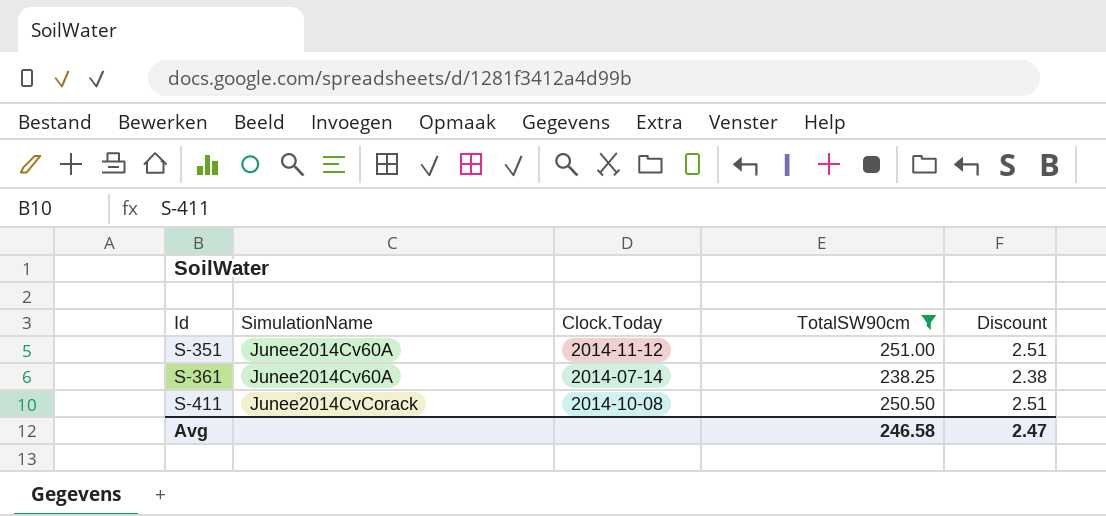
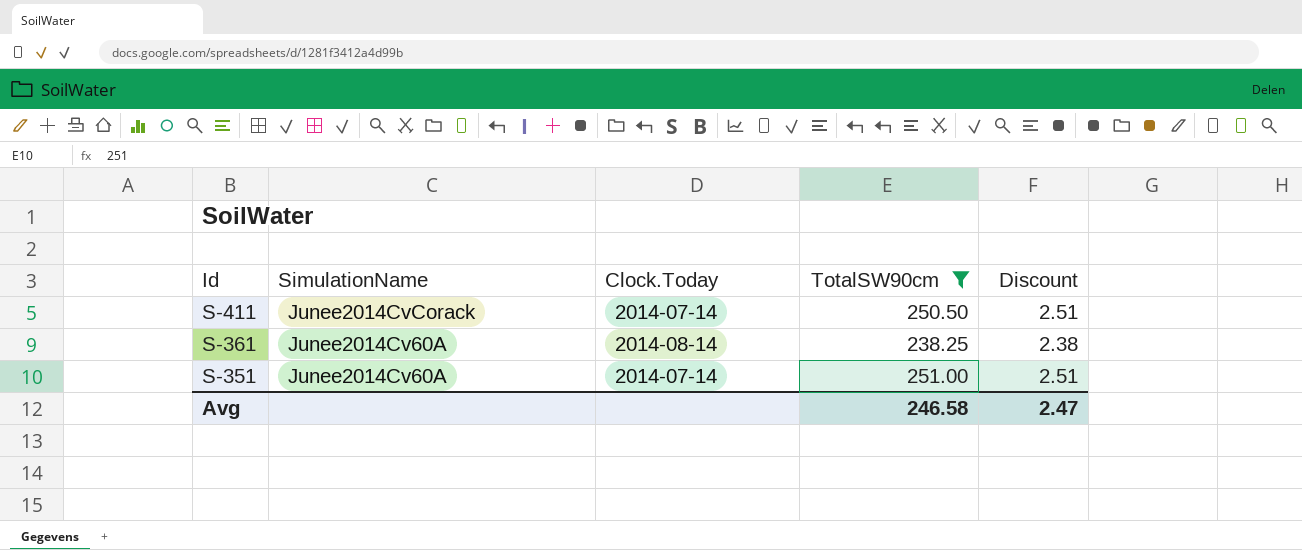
row order: Id ascending -> Id descending
S-411 | Clock.Today: 2014-10-08 -> 2014-07-14
S-361 | Clock.Today: 2014-07-14 -> 2014-08-14
S-351 | Clock.Today: 2014-11-12 -> 2014-07-14

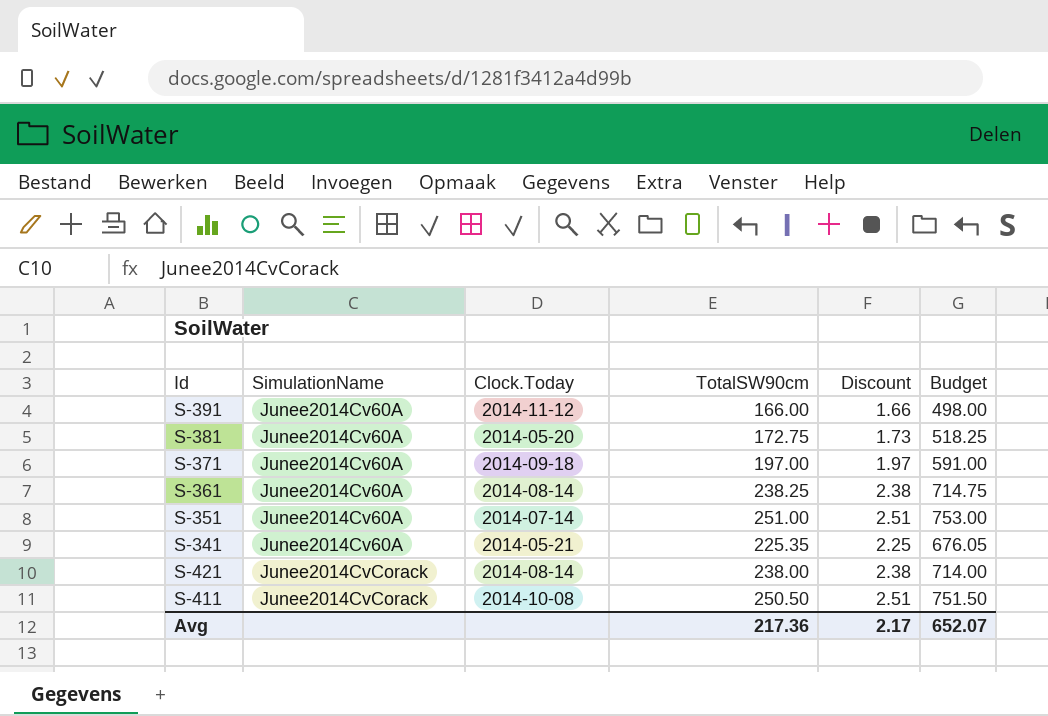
filter: TotalSW90cm >= 238.25 -> none
row order: Id descending -> SimulationName ascending
column Budget | formula: none -> [TotalSW90cm] * 3
S-411 | Clock.Today: 2014-07-14 -> 2014-10-08
Avg | TotalSW90cm: 246.58 -> 217.36
Avg | Discount: 2.47 -> 2.17

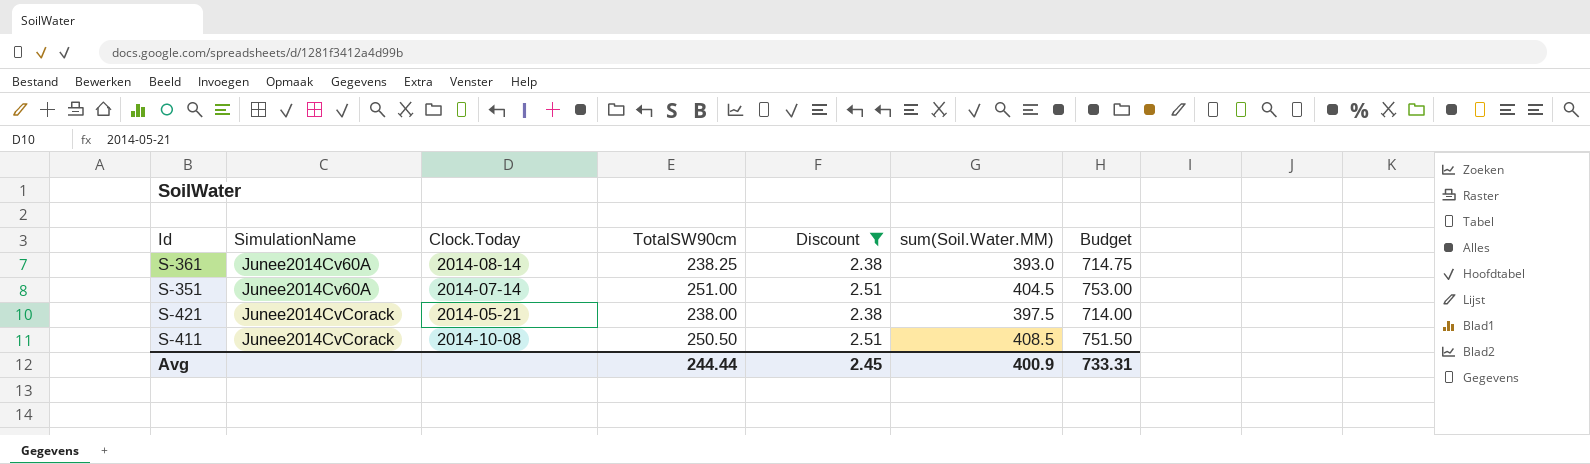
filter: none -> Discount >= 2.38
column sum(Soil.Water.MM) | position: none -> 6
S-421 | Clock.Today: 2014-08-14 -> 2014-05-21
Avg | TotalSW90cm: 217.36 -> 244.44
Avg | Discount: 2.17 -> 2.45
Avg | Budget: 652.07 -> 733.31

